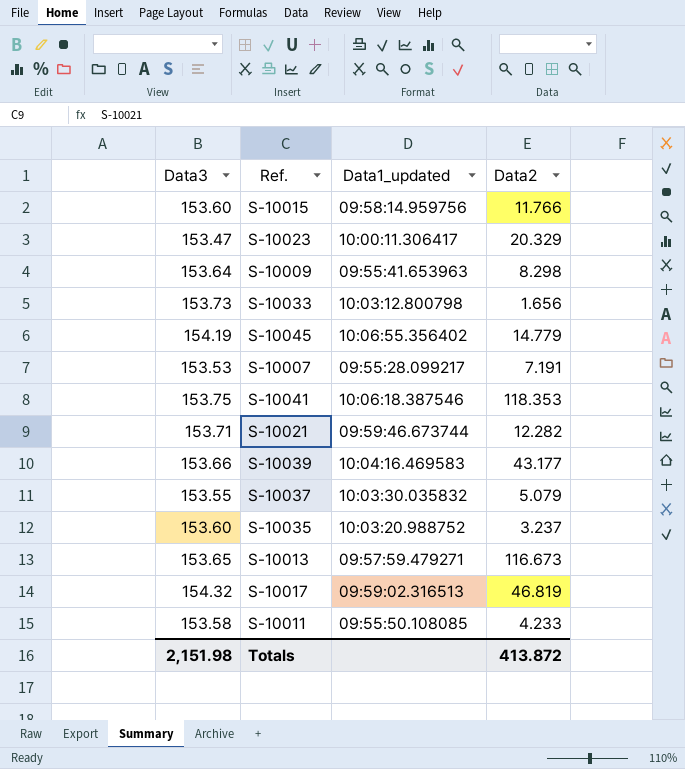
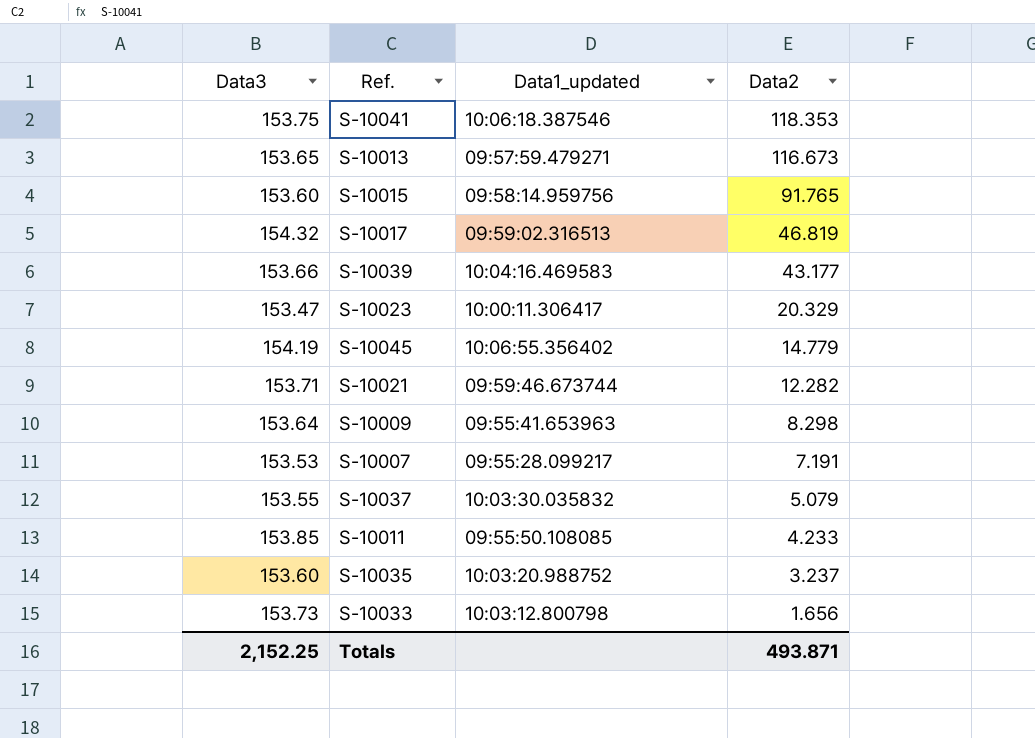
row order: none -> Data2 descending
S-10015 | Data2: 11.766 -> 91.765
S-10011 | Data3: 153.58 -> 153.85
Totals | Data3: 2,151.98 -> 2,152.25
Totals | Data2: 413.872 -> 493.871

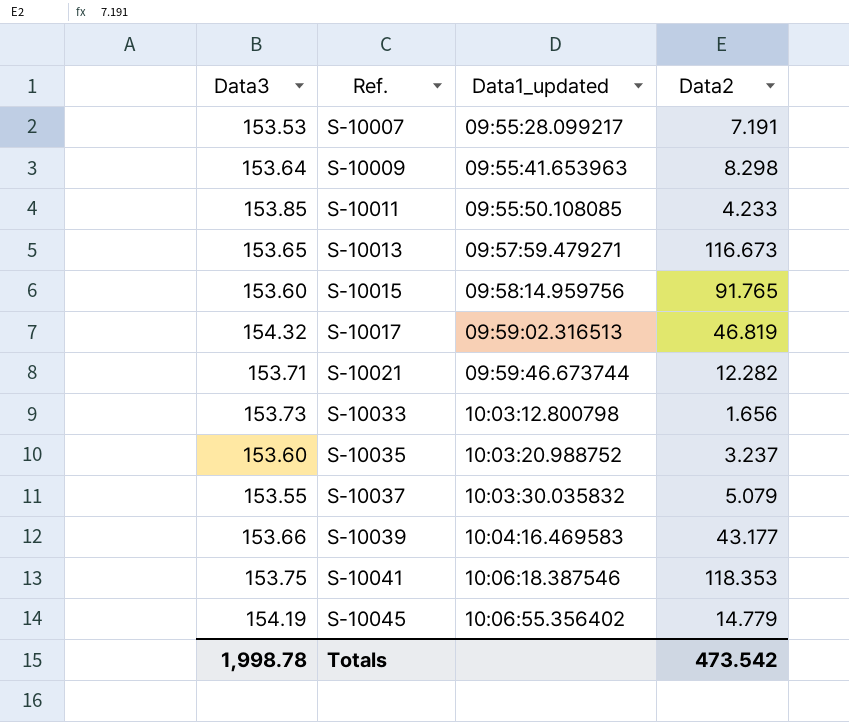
row order: Data2 descending -> Ref. ascending
row S-10023: 153.47 | 10:00:11.306417 | 20.329 -> none
Totals | Data3: 2,152.25 -> 1,998.78
Totals | Data2: 493.871 -> 473.542

